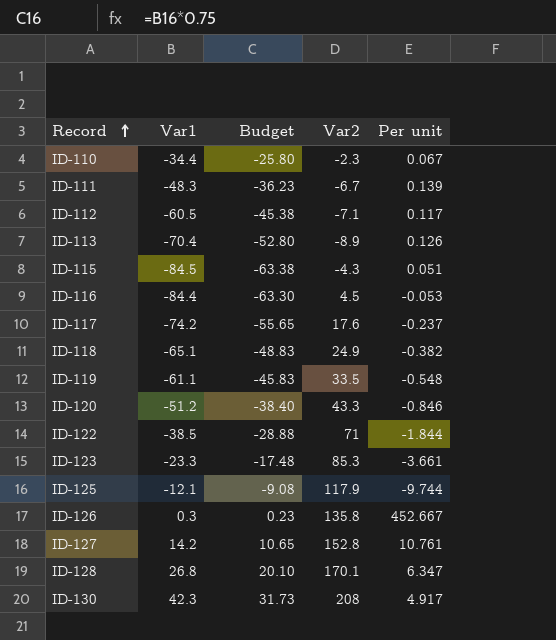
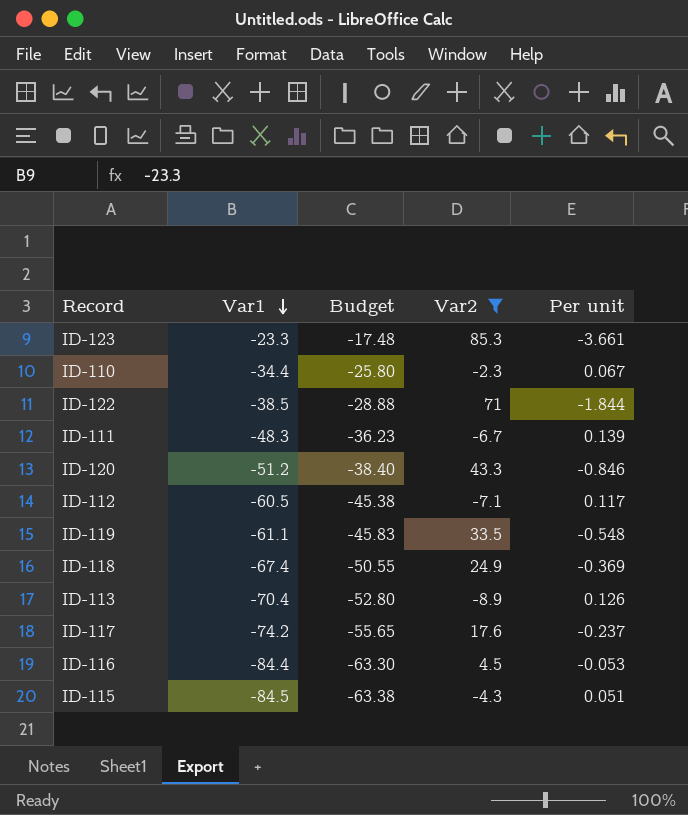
filter: none -> Var2 <= 85.3
row order: Record ascending -> Var1 descending
ID-118 | Var1: -65.1 -> -67.4
ID-118 | Budget: -48.83 -> -50.55
ID-118 | Per unit: -0.382 -> -0.369

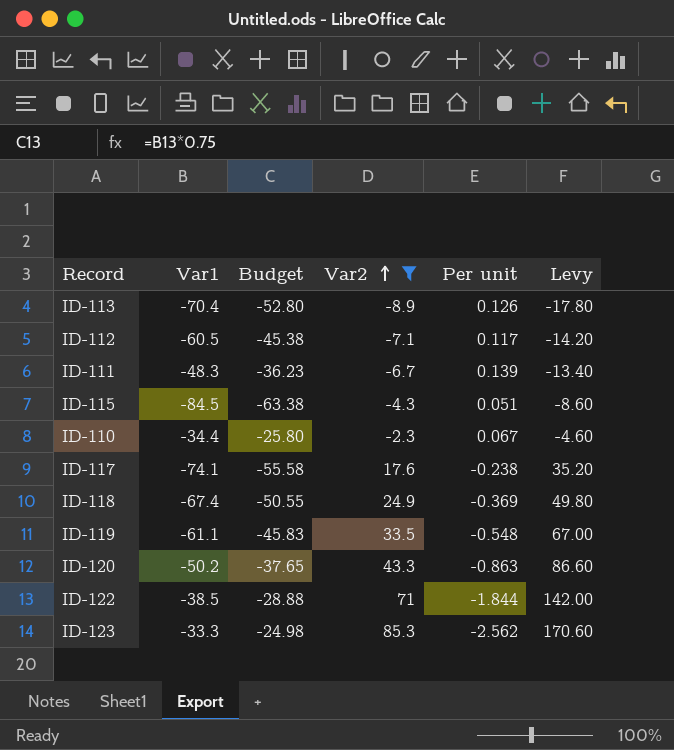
row order: Var1 descending -> Var2 ascending
column Levy | formula: none -> [Var2] * 2
row ID-116: -84.4 | -63.30 | 4.5 | -0.053 -> none
ID-117 | Var1: -74.2 -> -74.1
ID-117 | Budget: -55.65 -> -55.58
ID-117 | Per unit: -0.237 -> -0.238
ID-120 | Var1: -51.2 -> -50.2
ID-120 | Budget: -38.40 -> -37.65
ID-120 | Per unit: -0.846 -> -0.863
ID-123 | Var1: -23.3 -> -33.3
ID-123 | Budget: -17.48 -> -24.98
ID-123 | Per unit: -3.661 -> -2.562

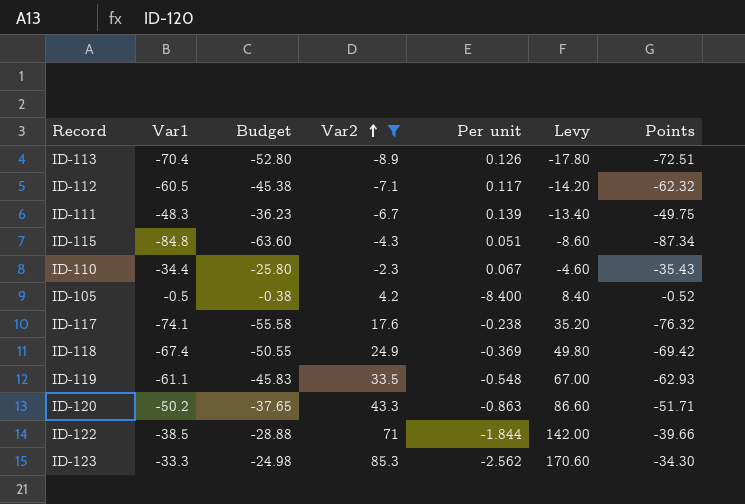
column Points | formula: none -> [Var1] * 1.03
ID-115 | Var1: -84.5 -> -84.8
ID-115 | Budget: -63.38 -> -63.60
row ID-105: none -> -0.5 | -0.38 | 4.2 | -8.400 | 8.40 | -0.52

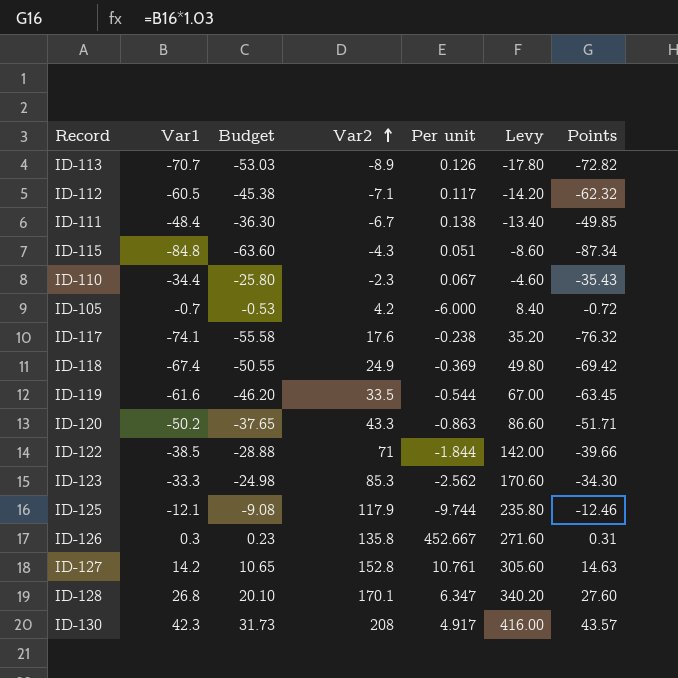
filter: Var2 <= 85.3 -> none
ID-113 | Var1: -70.4 -> -70.7
ID-113 | Budget: -52.80 -> -53.03
ID-113 | Points: -72.51 -> -72.82
ID-111 | Var1: -48.3 -> -48.4
ID-111 | Budget: -36.23 -> -36.30
ID-111 | Per unit: 0.139 -> 0.138
ID-111 | Points: -49.75 -> -49.85
ID-105 | Var1: -0.5 -> -0.7
ID-105 | Budget: -0.38 -> -0.53
ID-105 | Per unit: -8.400 -> -6.000
ID-105 | Points: -0.52 -> -0.72
ID-119 | Var1: -61.1 -> -61.6
ID-119 | Budget: -45.83 -> -46.20
ID-119 | Per unit: -0.548 -> -0.544
ID-119 | Points: -62.93 -> -63.45

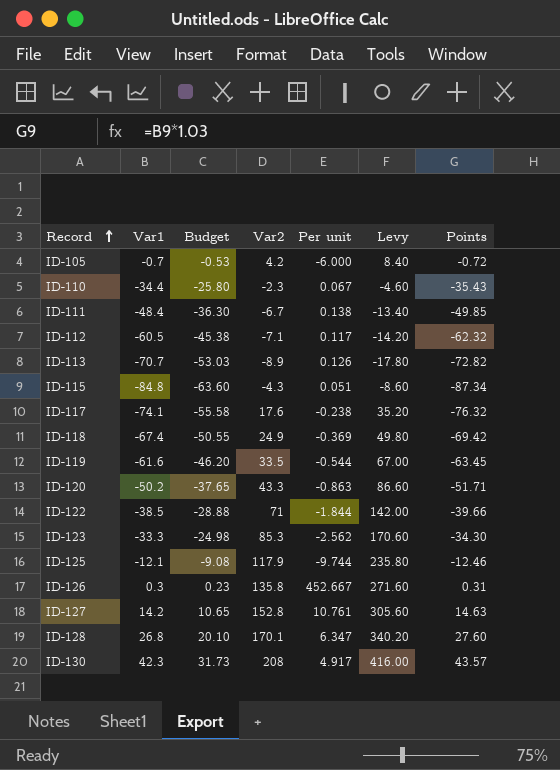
row order: Var2 ascending -> Record ascending

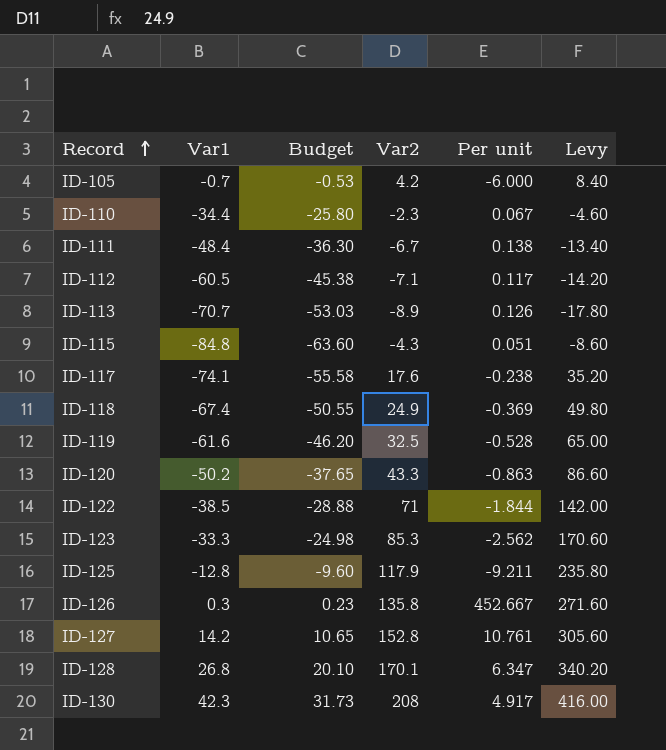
column Points | formula: [Var1] * 1.03 -> none
ID-119 | Var2: 33.5 -> 32.5
ID-119 | Per unit: -0.544 -> -0.528
ID-119 | Levy: 67.00 -> 65.00
ID-125 | Var1: -12.1 -> -12.8
ID-125 | Budget: -9.08 -> -9.60
ID-125 | Per unit: -9.744 -> -9.211

